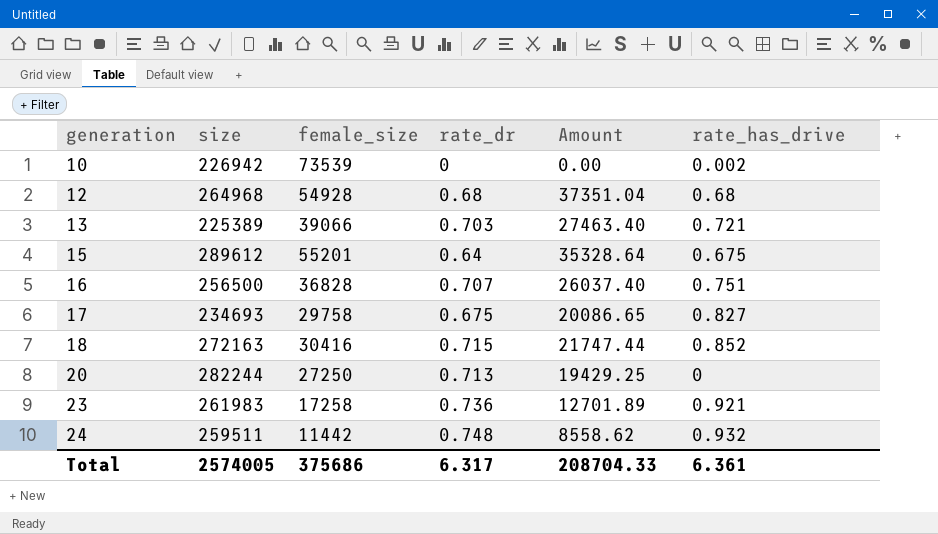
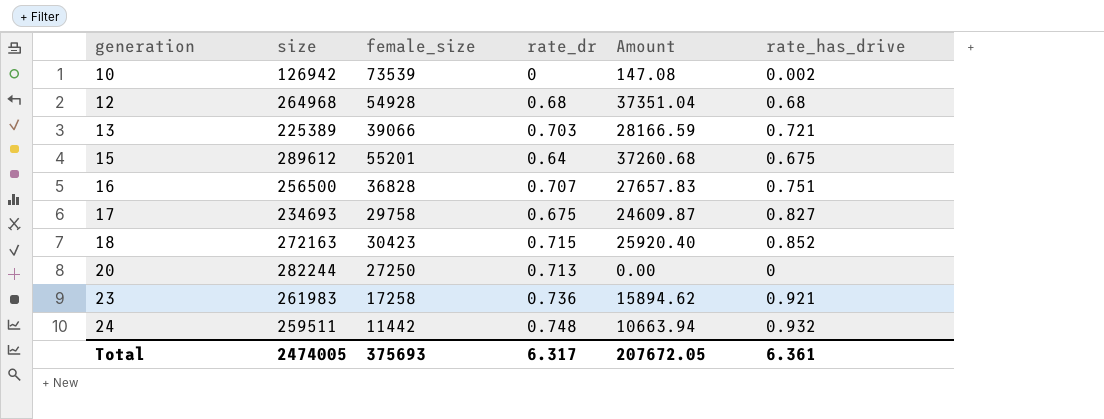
column Amount | formula: [female_size] * [rate_dr] -> [female_size] * [rate_has_drive]
10 | size: 226942 -> 126942
18 | female_size: 30416 -> 30423
Total | size: 2574005 -> 2474005
Total | female_size: 375686 -> 375693
Total | Amount: 208704.33 -> 207672.05

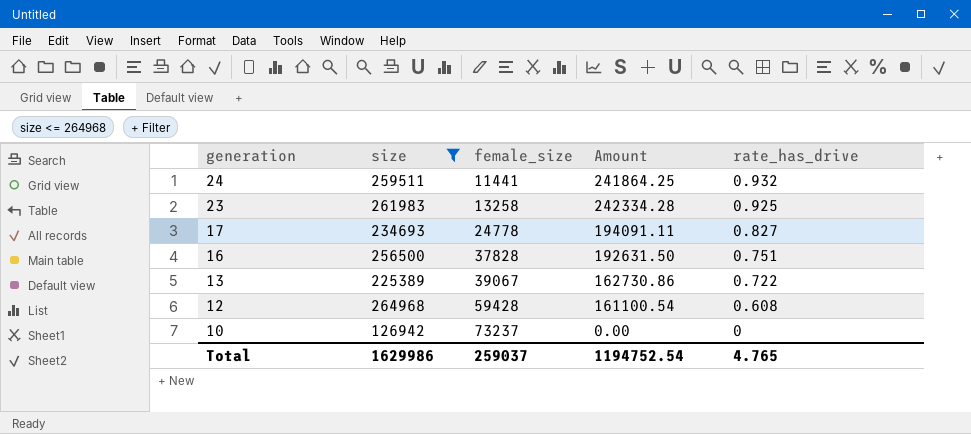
filter: none -> size <= 264968
row order: generation ascending -> generation descending
column rate_dr | position: 4 -> none
column Amount | formula: [female_size] * [rate_has_drive] -> [size] * [rate_has_drive]
24 | female_size: 11442 -> 11441
23 | female_size: 17258 -> 13258
23 | rate_has_drive: 0.921 -> 0.925
17 | female_size: 29758 -> 24778
16 | female_size: 36828 -> 37828
13 | female_size: 39066 -> 39067
13 | rate_has_drive: 0.721 -> 0.722
12 | female_size: 54928 -> 59428
12 | rate_has_drive: 0.68 -> 0.608
10 | female_size: 73539 -> 73237
10 | rate_has_drive: 0.002 -> 0
Total | size: 2474005 -> 1629986
Total | female_size: 375693 -> 259037
Total | Amount: 207672.05 -> 1194752.54
Total | rate_has_drive: 6.361 -> 4.765

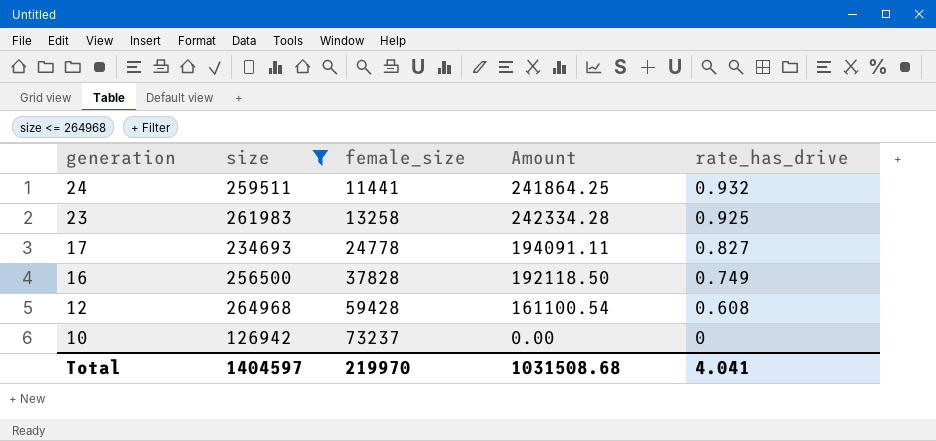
row 13: 225389 | 39067 | 162730.86 | 0.722 -> none
16 | Amount: 192631.50 -> 192118.50
16 | rate_has_drive: 0.751 -> 0.749
Total | size: 1629986 -> 1404597
Total | female_size: 259037 -> 219970
Total | Amount: 1194752.54 -> 1031508.68
Total | rate_has_drive: 4.765 -> 4.041

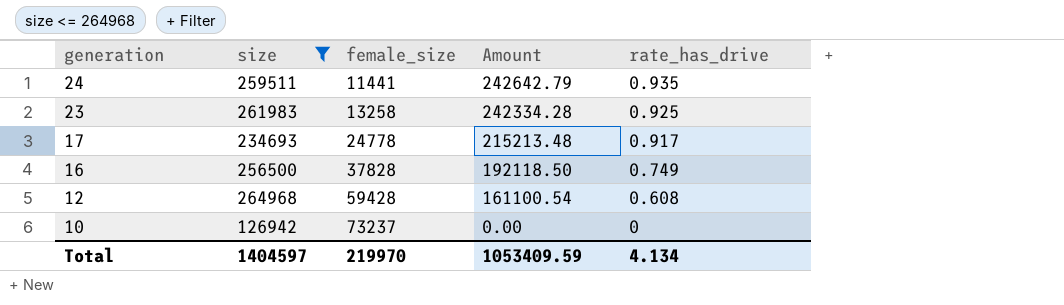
24 | Amount: 241864.25 -> 242642.79
24 | rate_has_drive: 0.932 -> 0.935
17 | Amount: 194091.11 -> 215213.48
17 | rate_has_drive: 0.827 -> 0.917
Total | Amount: 1031508.68 -> 1053409.59
Total | rate_has_drive: 4.041 -> 4.134

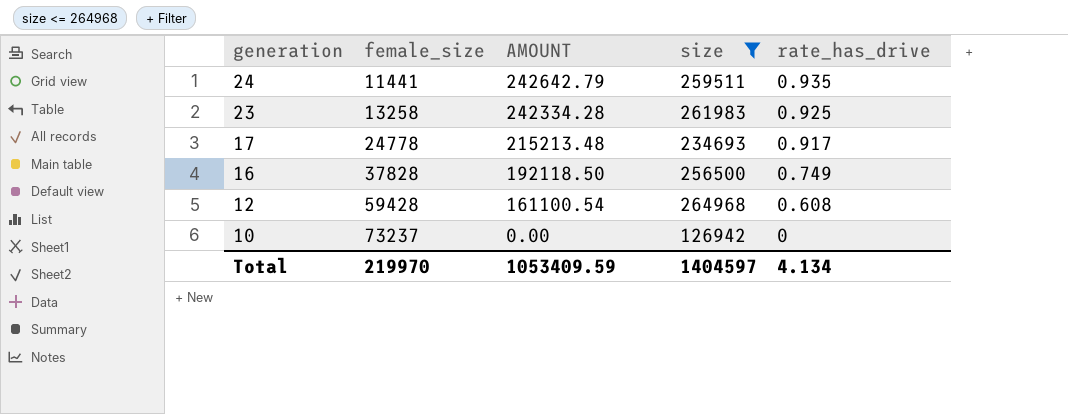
column name: Amount -> AMOUNT
column size | position: 2 -> 4

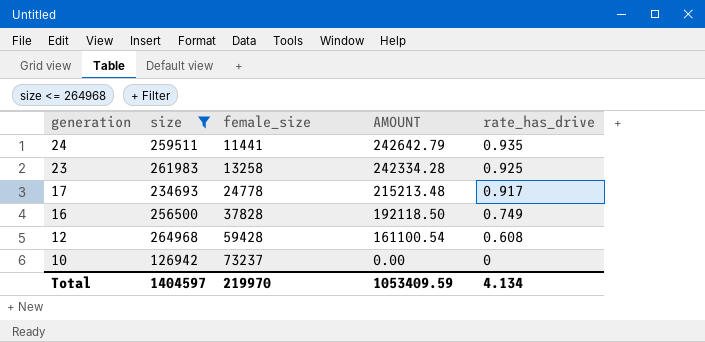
column size | position: 4 -> 2

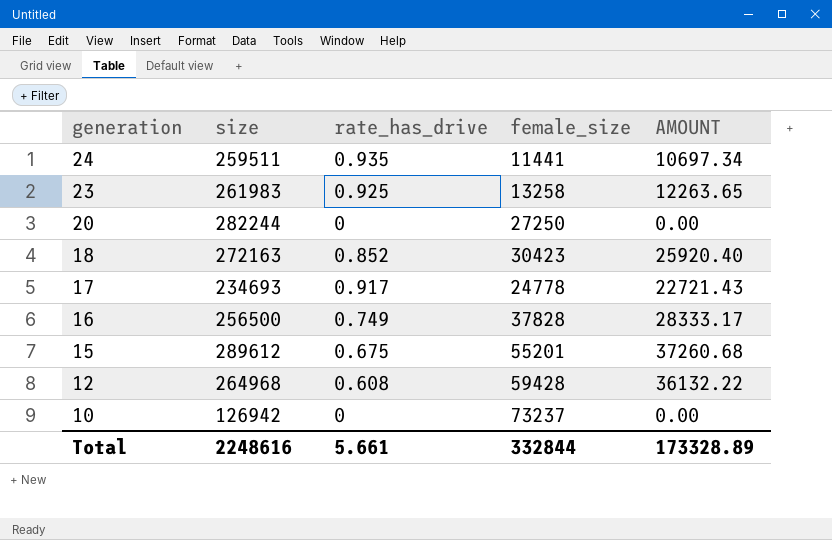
filter: size <= 264968 -> none
column rate_has_drive | position: 5 -> 3
column AMOUNT | formula: [size] * [rate_has_drive] -> [rate_has_drive] * [female_size]
Total | size: 1404597 -> 2248616
Total | rate_has_drive: 4.134 -> 5.661
Total | female_size: 219970 -> 332844
Total | AMOUNT: 1053409.59 -> 173328.89

